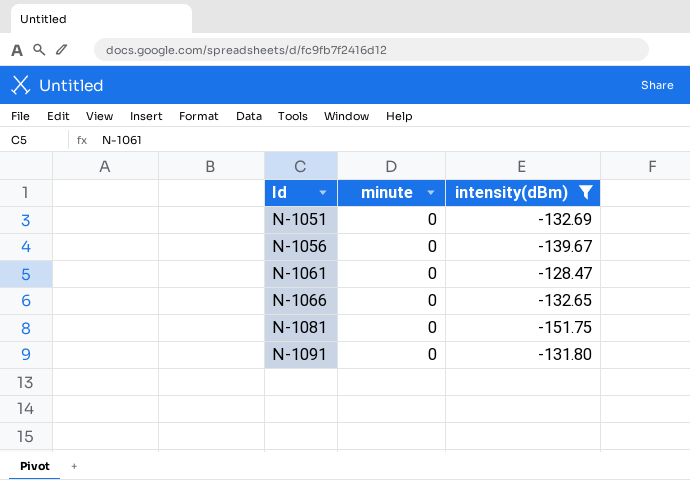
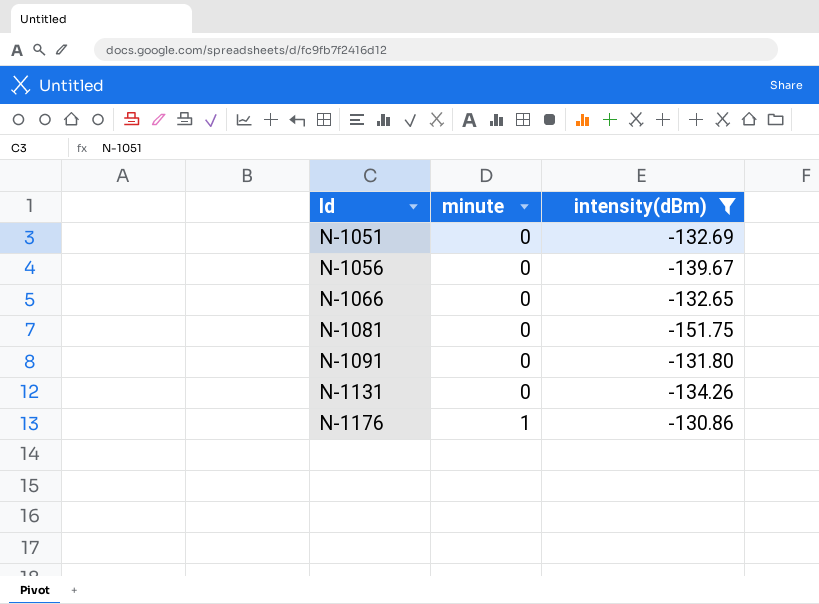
row N-1061: 0 | -128.47 -> none
row N-1131: none -> 0 | -134.26
row N-1176: none -> 1 | -130.86

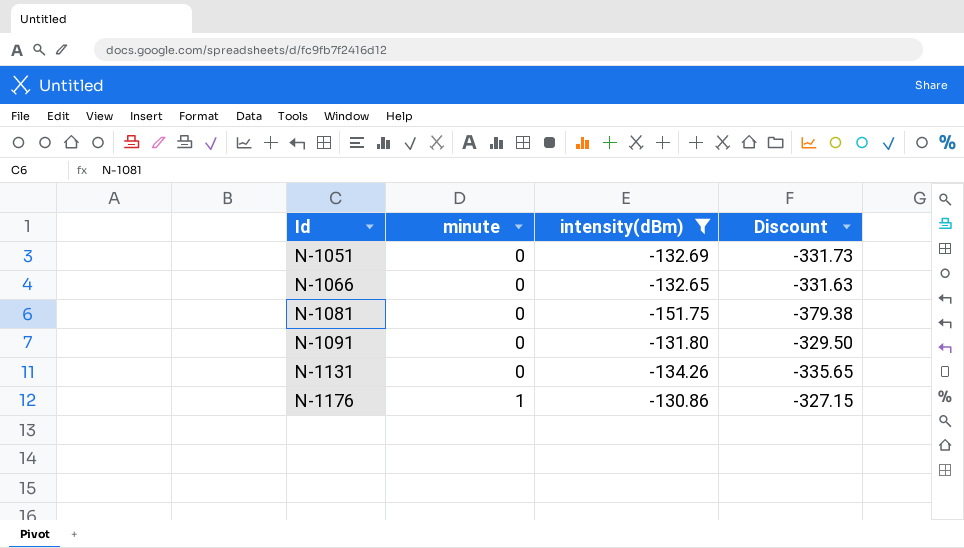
column Discount | formula: none -> [intensity(dBm)] * 2.5
row N-1056: 0 | -139.67 -> none

